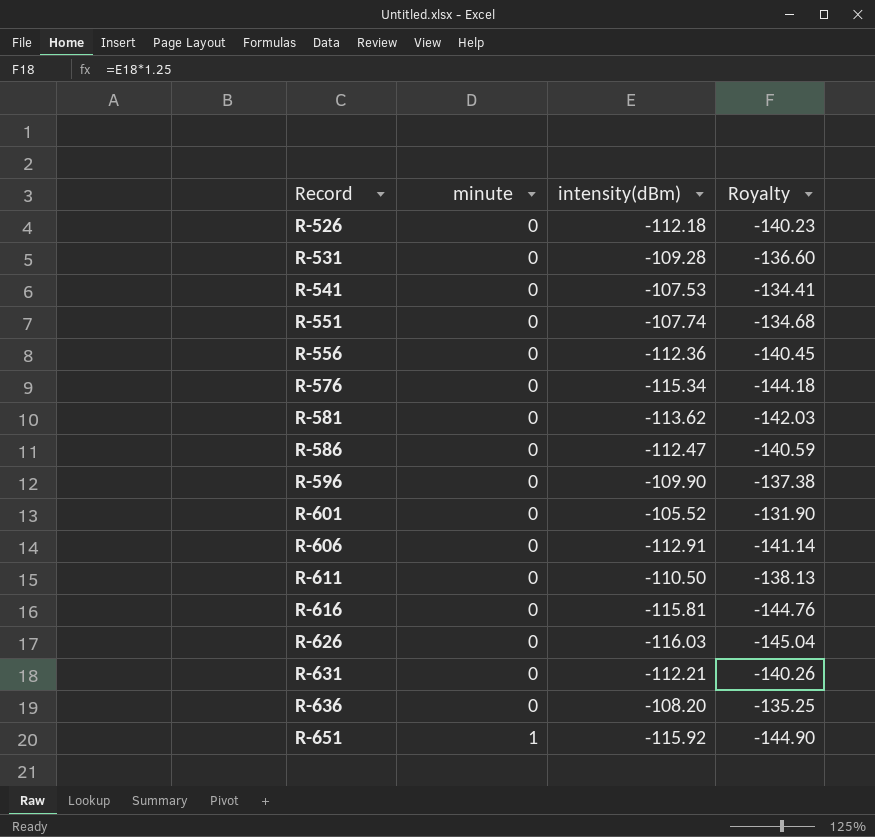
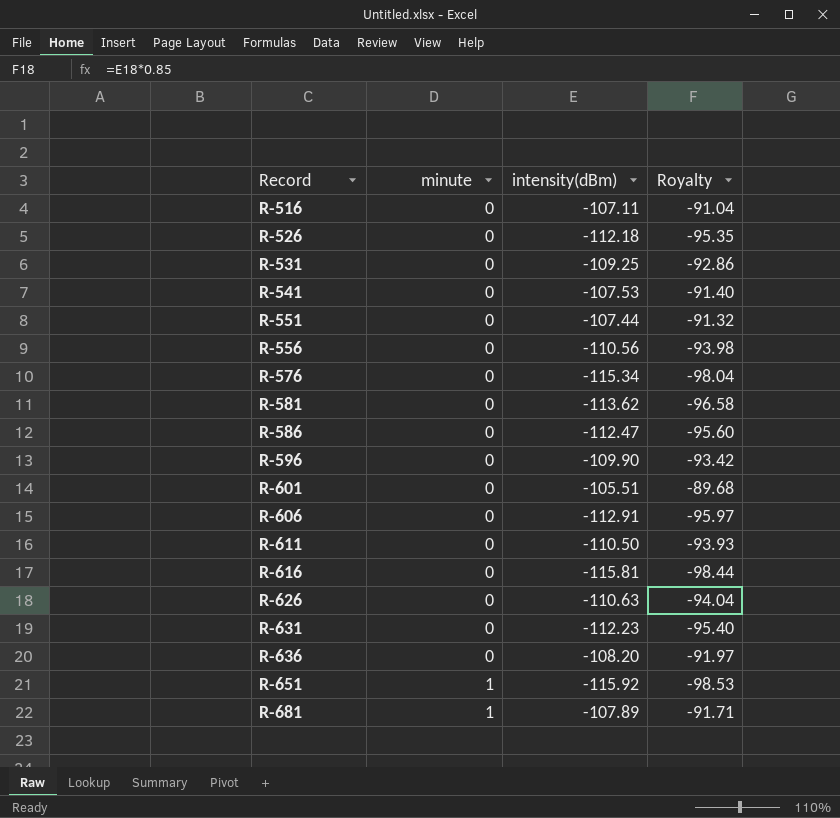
column Royalty | formula: [intensity(dBm)] * 1.25 -> [intensity(dBm)] * 0.85
row R-516: none -> 0 | -107.11 | -91.04
R-531 | intensity(dBm): -109.28 -> -109.25
R-551 | intensity(dBm): -107.74 -> -107.44
R-556 | intensity(dBm): -112.36 -> -110.56
R-601 | intensity(dBm): -105.52 -> -105.51
R-626 | intensity(dBm): -116.03 -> -110.63
R-631 | intensity(dBm): -112.21 -> -112.23
row R-681: none -> 1 | -107.89 | -91.71

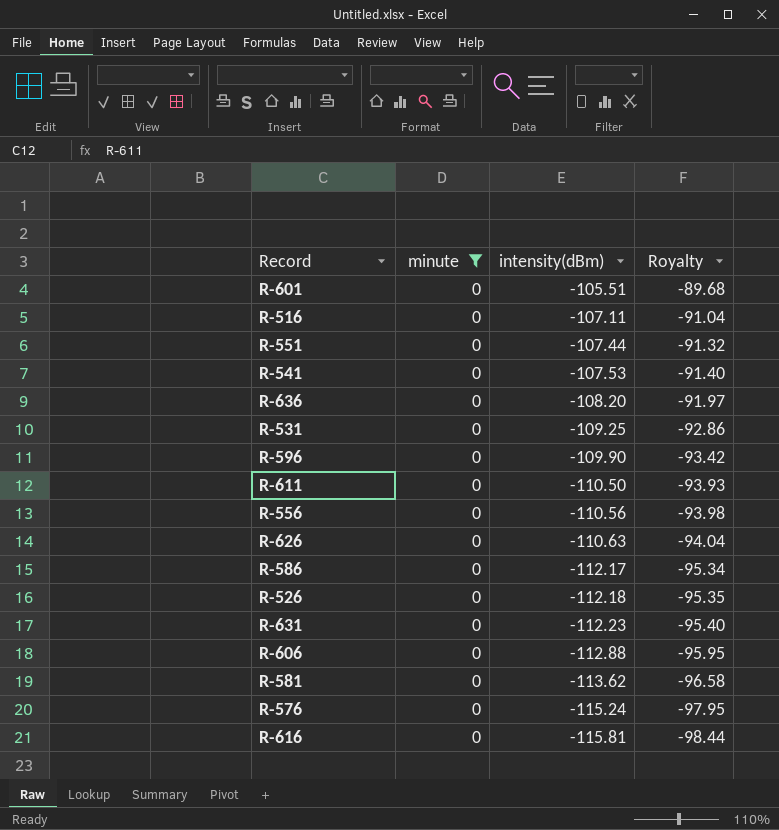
filter: none -> minute = 0
row order: Record ascending -> intensity(dBm) descending
R-586 | intensity(dBm): -112.47 -> -112.17
R-586 | Royalty: -95.60 -> -95.34
R-606 | intensity(dBm): -112.91 -> -112.88
R-606 | Royalty: -95.97 -> -95.95
R-576 | intensity(dBm): -115.34 -> -115.24
R-576 | Royalty: -98.04 -> -97.95

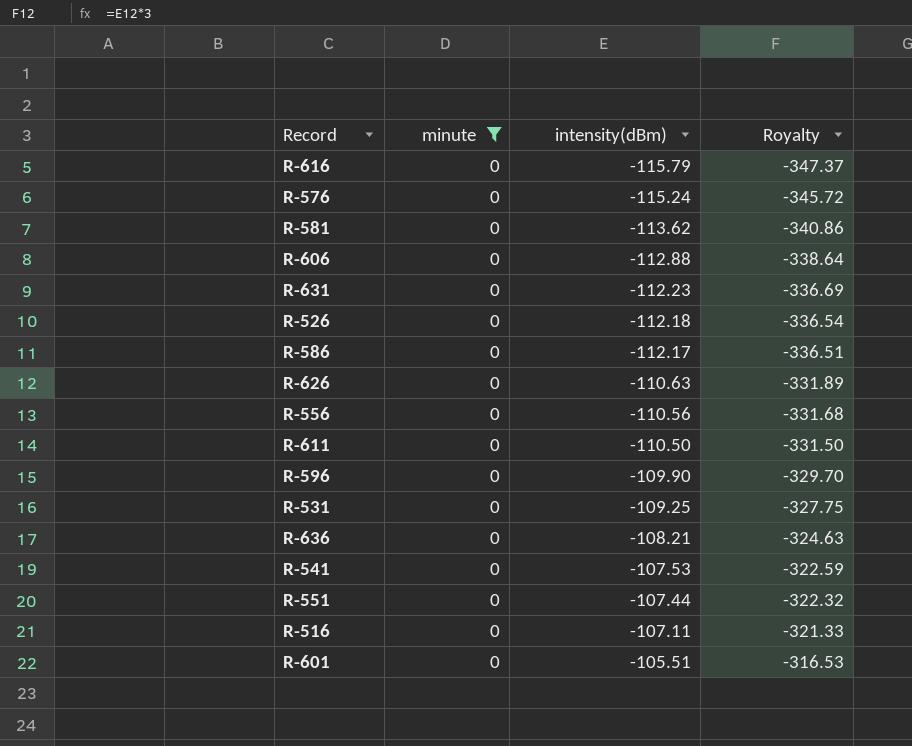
row order: intensity(dBm) descending -> intensity(dBm) ascending
column Royalty | formula: [intensity(dBm)] * 0.85 -> [intensity(dBm)] * 3
R-616 | intensity(dBm): -115.81 -> -115.79
R-636 | intensity(dBm): -108.20 -> -108.21

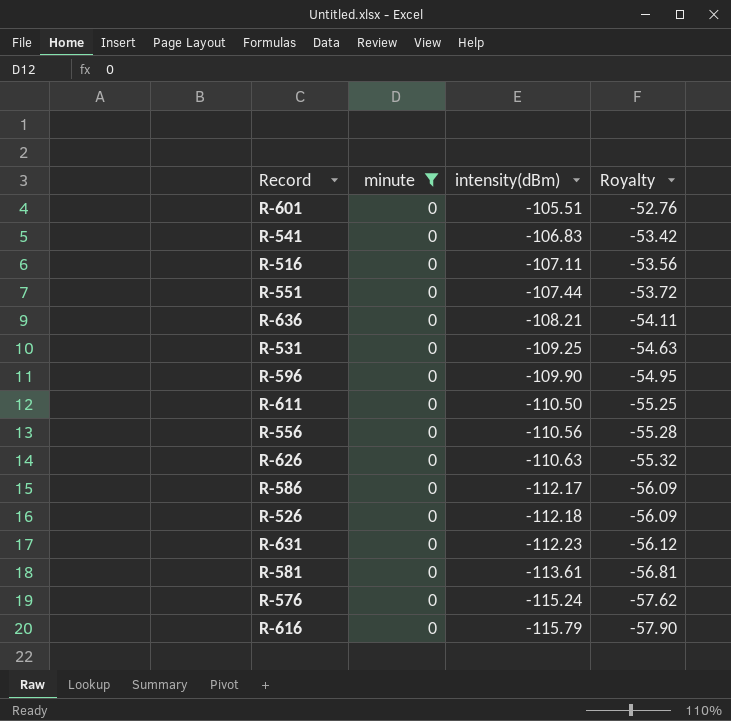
row order: intensity(dBm) ascending -> intensity(dBm) descending
column Royalty | formula: [intensity(dBm)] * 3 -> [intensity(dBm)] * 0.5
row R-606: 0 | -112.88 | -338.64 -> none
R-541 | intensity(dBm): -107.53 -> -106.83
R-581 | intensity(dBm): -113.62 -> -113.61

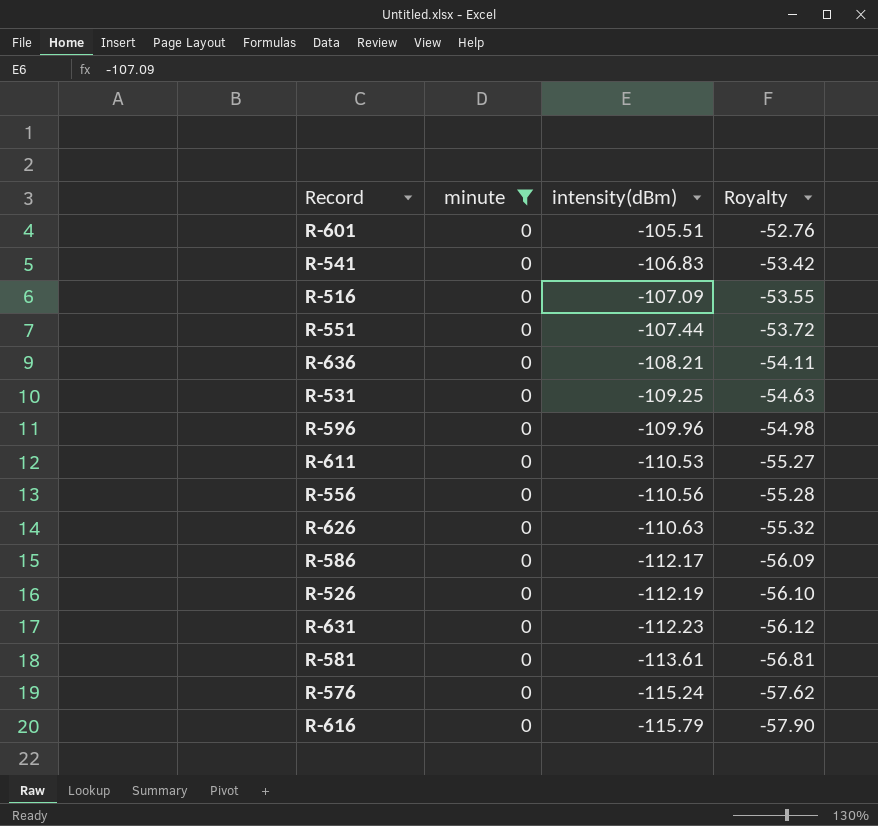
R-516 | intensity(dBm): -107.11 -> -107.09
R-516 | Royalty: -53.56 -> -53.55
R-596 | intensity(dBm): -109.90 -> -109.96
R-596 | Royalty: -54.95 -> -54.98
R-611 | intensity(dBm): -110.50 -> -110.53
R-611 | Royalty: -55.25 -> -55.27
R-526 | intensity(dBm): -112.18 -> -112.19
R-526 | Royalty: -56.09 -> -56.10

